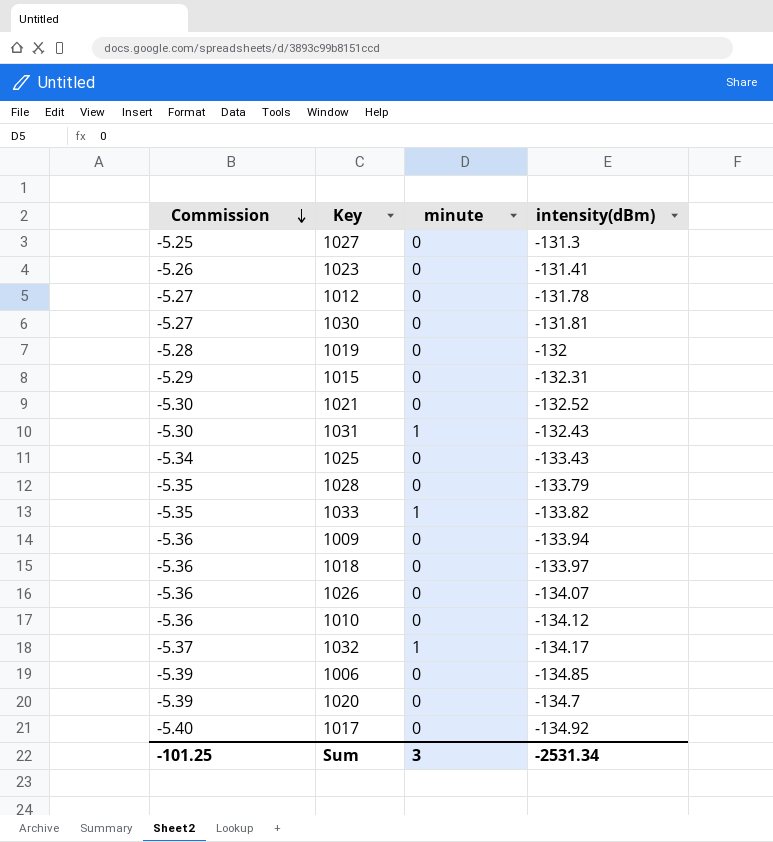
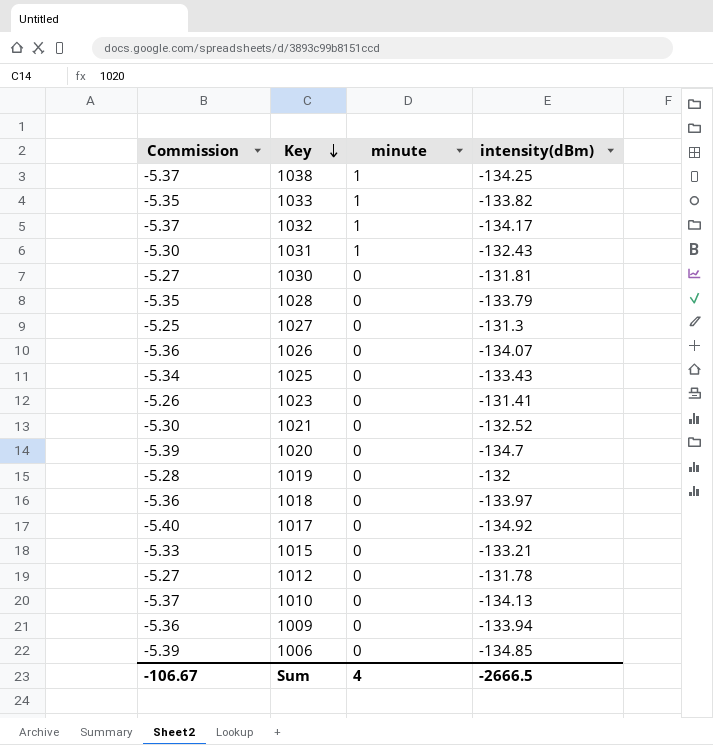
row order: Commission descending -> Key descending
row 1038: none -> -5.37 | 1 | -134.25
1015 | Commission: -5.29 -> -5.33
1015 | intensity(dBm): -132.31 -> -133.21
1010 | Commission: -5.36 -> -5.37
1010 | intensity(dBm): -134.12 -> -134.13
Sum | Commission: -101.25 -> -106.67
Sum | minute: 3 -> 4
Sum | intensity(dBm): -2531.34 -> -2666.5

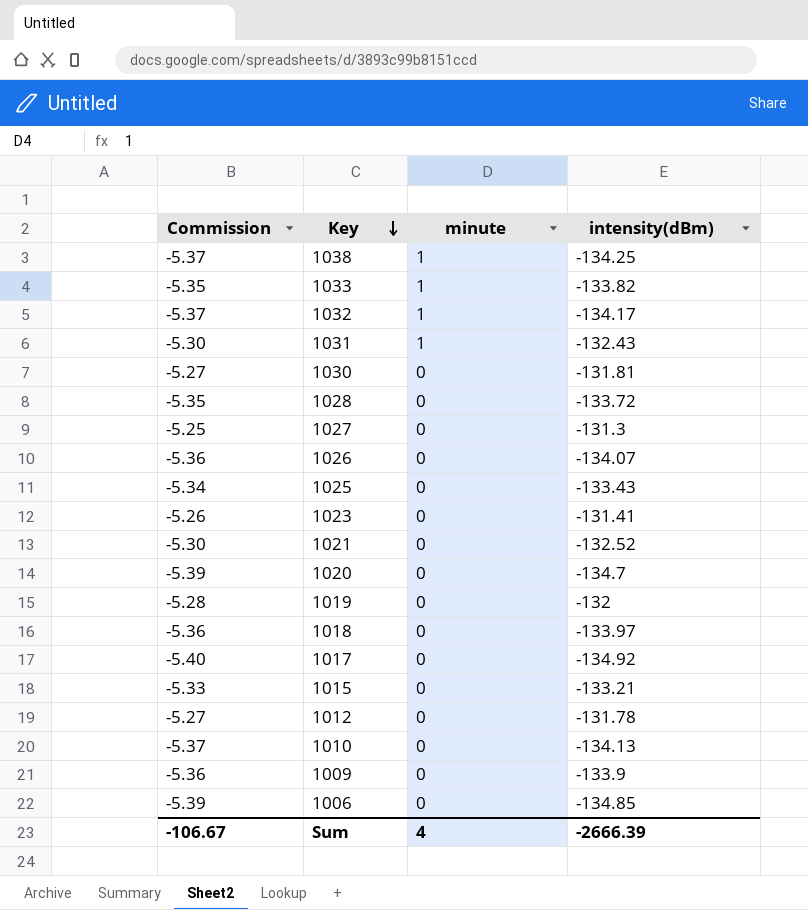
1028 | intensity(dBm): -133.79 -> -133.72
1009 | intensity(dBm): -133.94 -> -133.9
Sum | intensity(dBm): -2666.5 -> -2666.39

